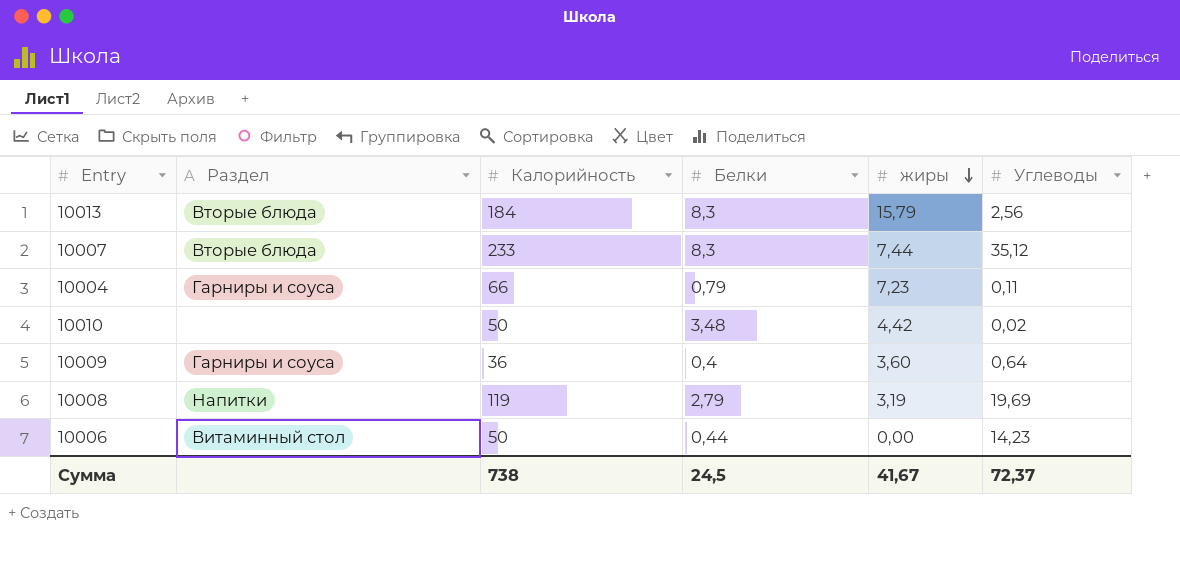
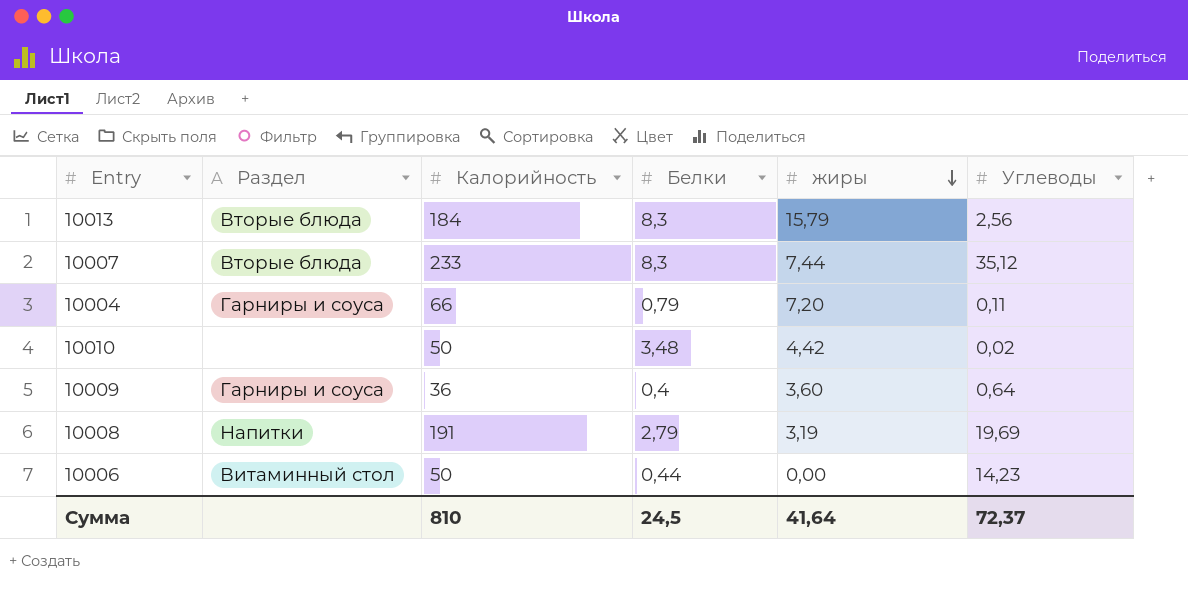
10004 | жиры: 7,23 -> 7,20
10008 | Калорийность: 119 -> 191
Сумма | Калорийность: 738 -> 810
Сумма | жиры: 41,67 -> 41,64

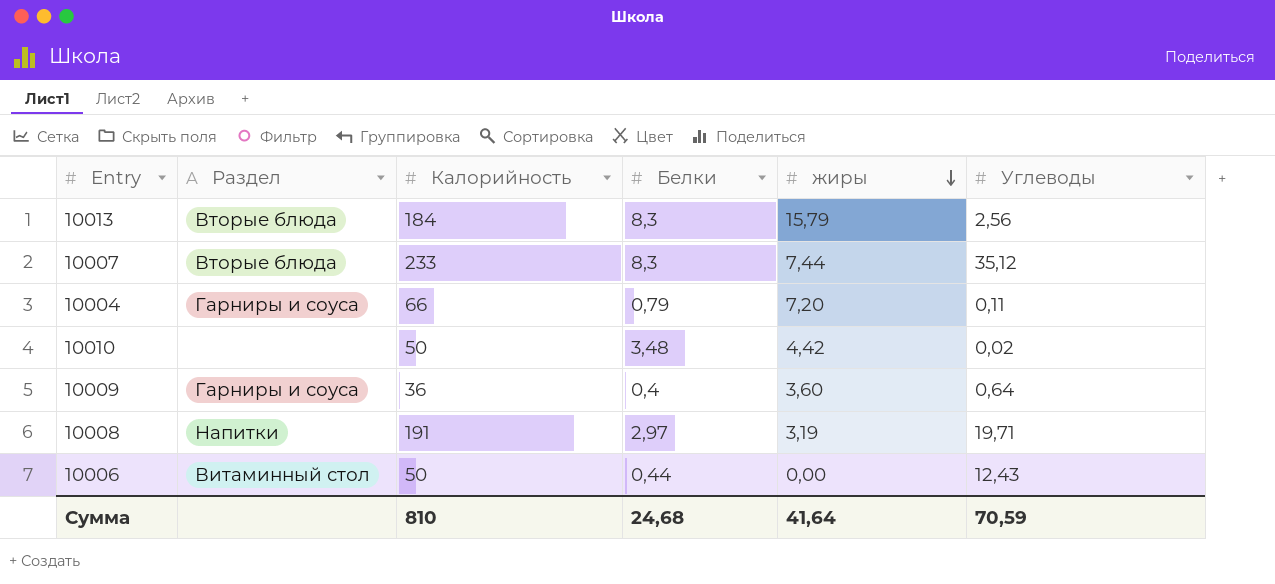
10008 | Белки: 2,79 -> 2,97
10008 | Углеводы: 19,69 -> 19,71
10006 | Углеводы: 14,23 -> 12,43
Сумма | Белки: 24,5 -> 24,68
Сумма | Углеводы: 72,37 -> 70,59

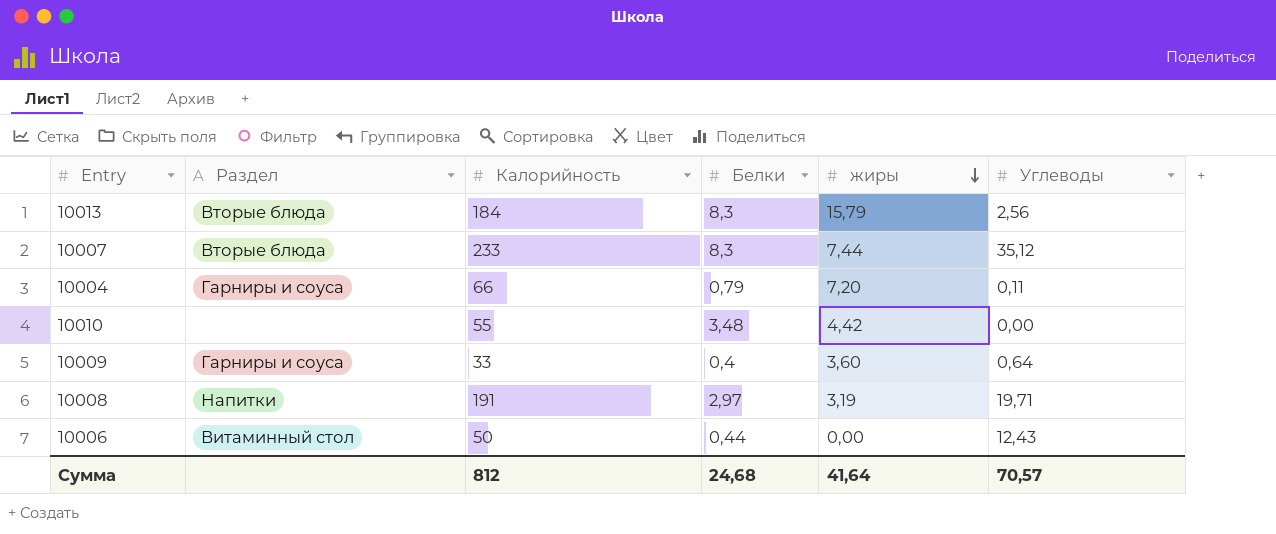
10010 | Калорийность: 50 -> 55
10010 | Углеводы: 0,02 -> 0,00
10009 | Калорийность: 36 -> 33
Сумма | Калорийность: 810 -> 812
Сумма | Углеводы: 70,59 -> 70,57

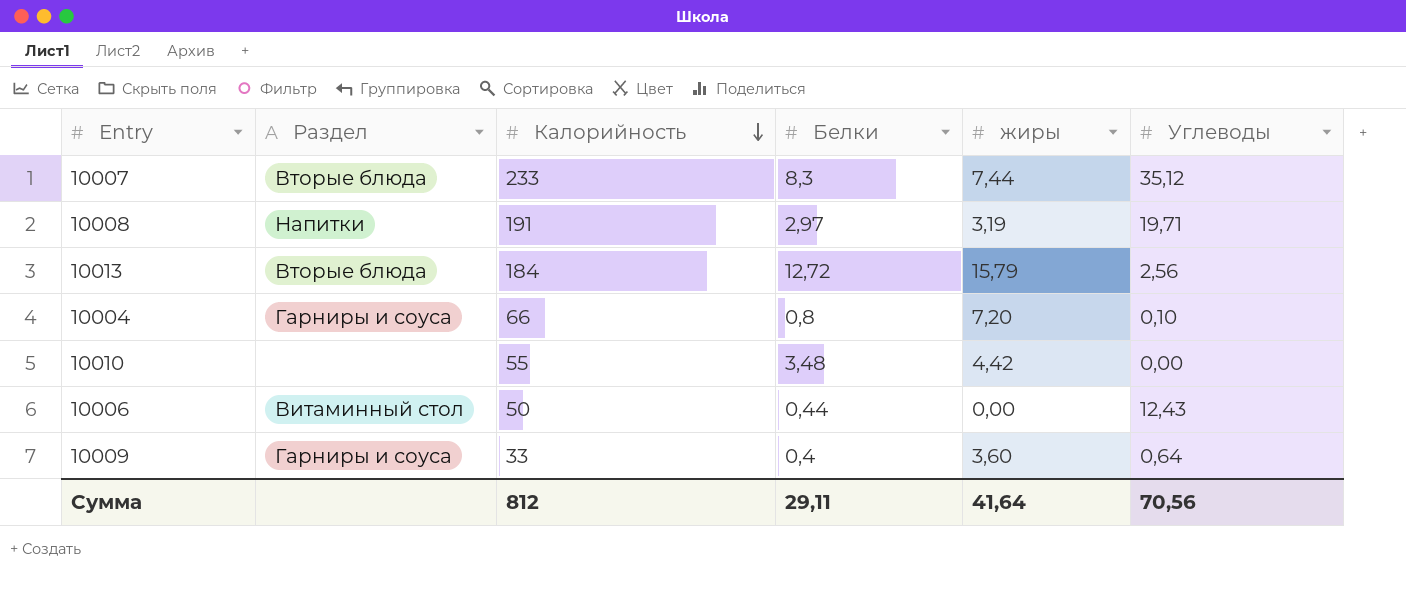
row order: жиры descending -> Калорийность descending
10013 | Белки: 8,3 -> 12,72
10004 | Белки: 0,79 -> 0,8
10004 | Углеводы: 0,11 -> 0,10
Сумма | Белки: 24,68 -> 29,11
Сумма | Углеводы: 70,57 -> 70,56

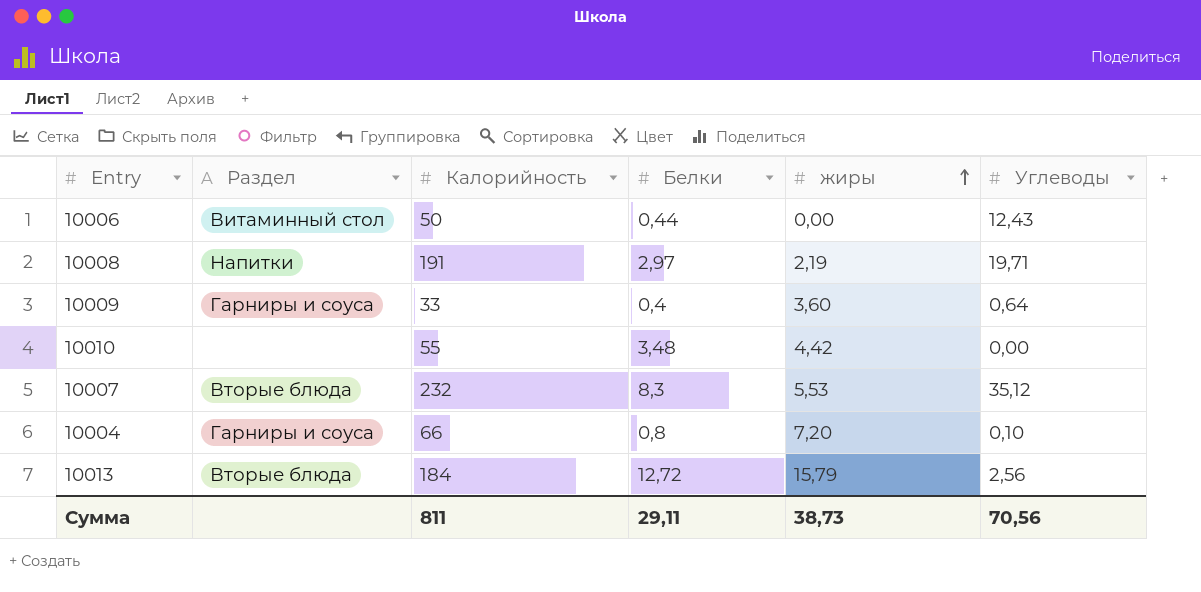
row order: Калорийность descending -> жиры ascending
10008 | жиры: 3,19 -> 2,19
10007 | Калорийность: 233 -> 232
10007 | жиры: 7,44 -> 5,53
Сумма | Калорийность: 812 -> 811
Сумма | жиры: 41,64 -> 38,73

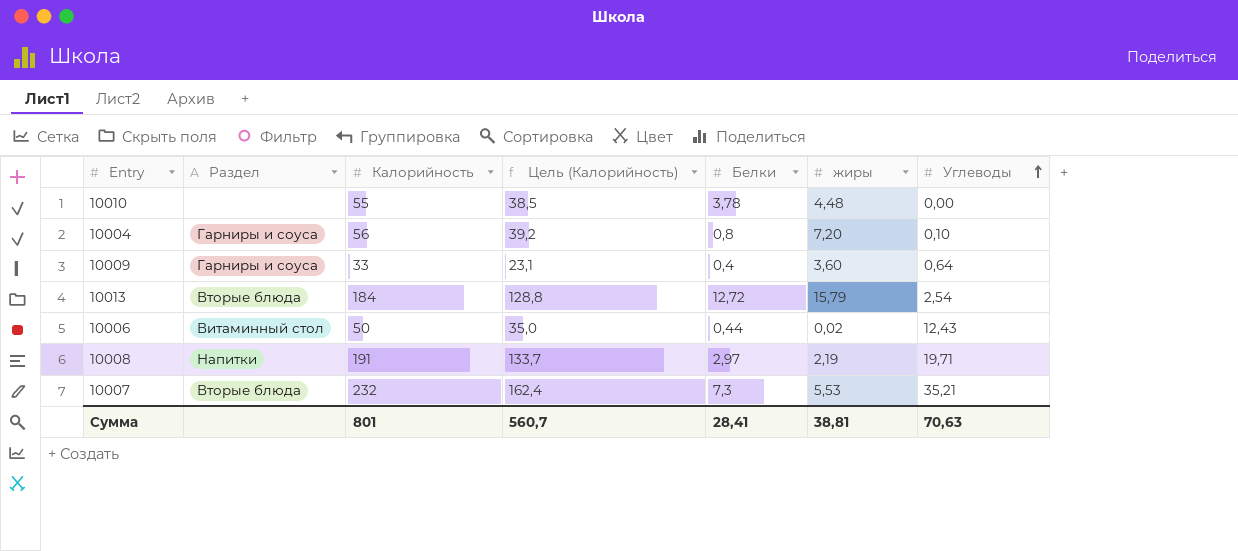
row order: жиры ascending -> Углеводы ascending
column Цель (Калорийность) | formula: none -> [Калорийность] * 0,7
10010 | Белки: 3,48 -> 3,78
10010 | жиры: 4,42 -> 4,48
10004 | Калорийность: 66 -> 56
10013 | Углеводы: 2,56 -> 2,54
10006 | жиры: 0,00 -> 0,02
10007 | Белки: 8,3 -> 7,3
10007 | Углеводы: 35,12 -> 35,21
Сумма | Калорийность: 811 -> 801
Сумма | Белки: 29,11 -> 28,41
Сумма | жиры: 38,73 -> 38,81
Сумма | Углеводы: 70,56 -> 70,63

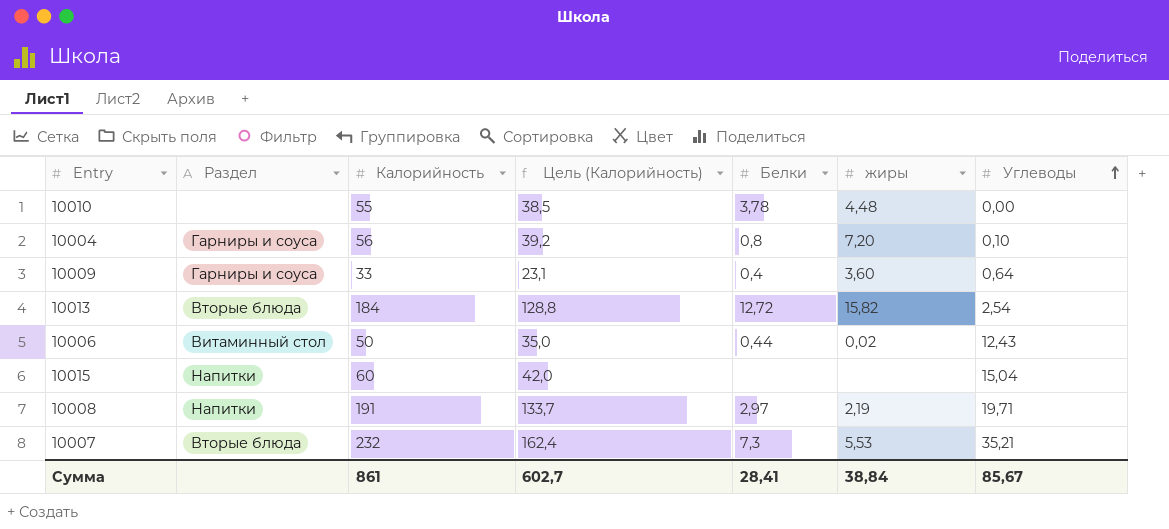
10013 | жиры: 15,79 -> 15,82
row 10015: none -> Напитки | 60 | 42,0 | none | none | 15,04
Сумма | Калорийность: 801 -> 861
Сумма | Цель (Калорийность): 560,7 -> 602,7
Сумма | жиры: 38,81 -> 38,84
Сумма | Углеводы: 70,63 -> 85,67

